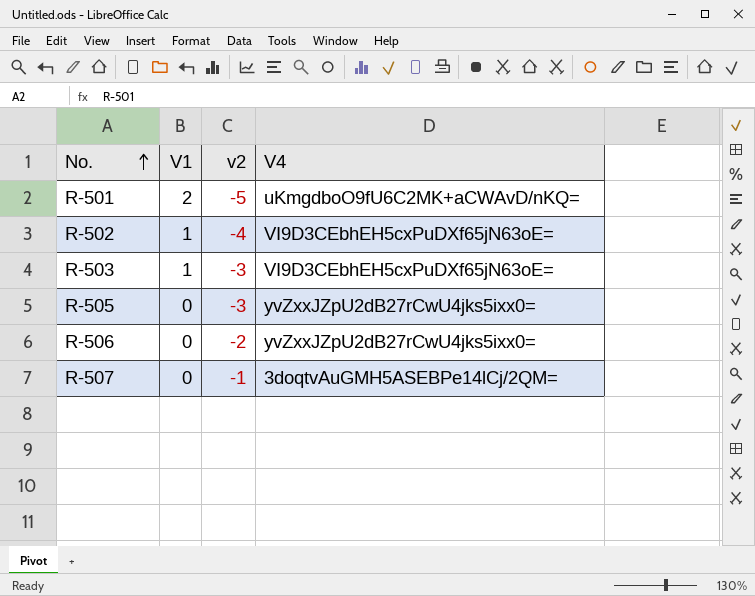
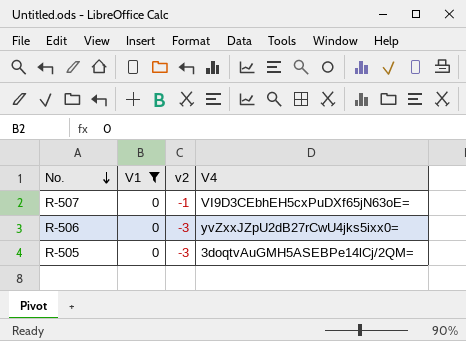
filter: none -> V1 = 0
row order: No. ascending -> No. descending
R-507 | V4: 3doqtvAuGMH5ASEBPe14lCj/2QM= -> VI9D3CEbhEH5cxPuDXf65jN63oE=
R-506 | v2: -2 -> -3
R-505 | V4: yvZxxJZpU2dB27rCwU4jks5ixx0= -> 3doqtvAuGMH5ASEBPe14lCj/2QM=

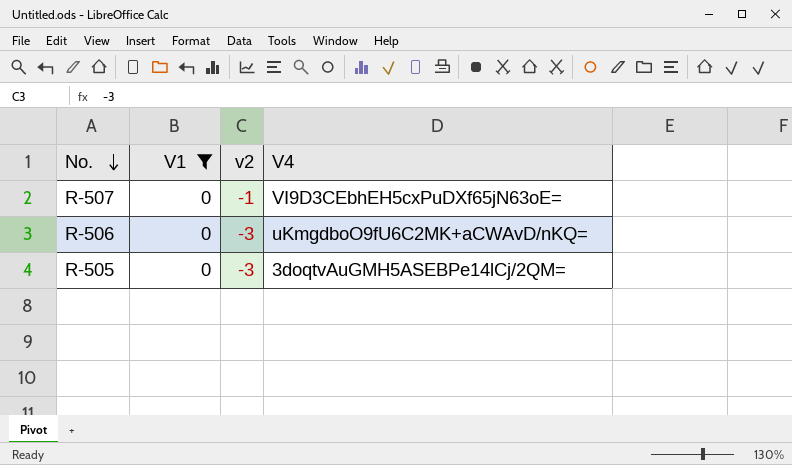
R-506 | V4: yvZxxJZpU2dB27rCwU4jks5ixx0= -> uKmgdboO9fU6C2MK+aCWAvD/nKQ=

